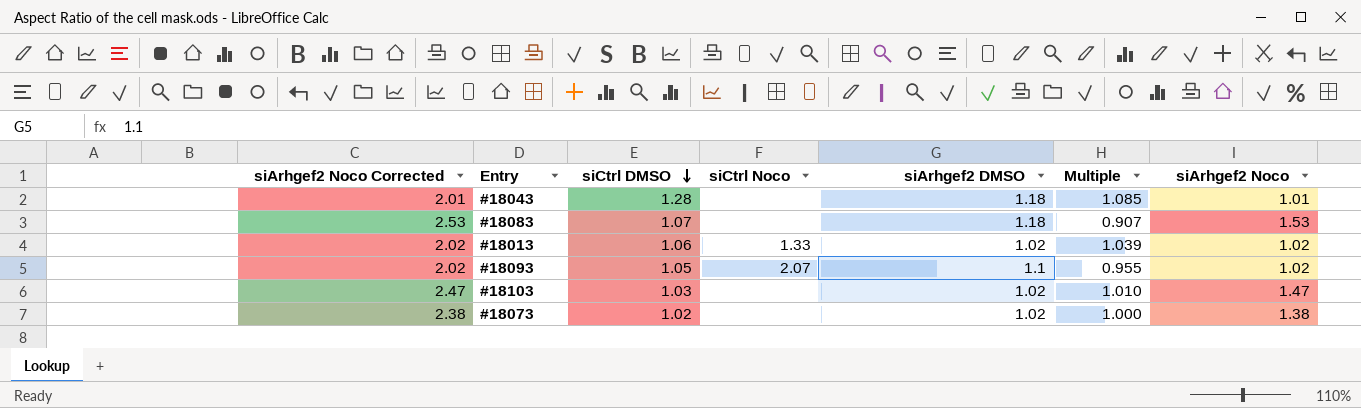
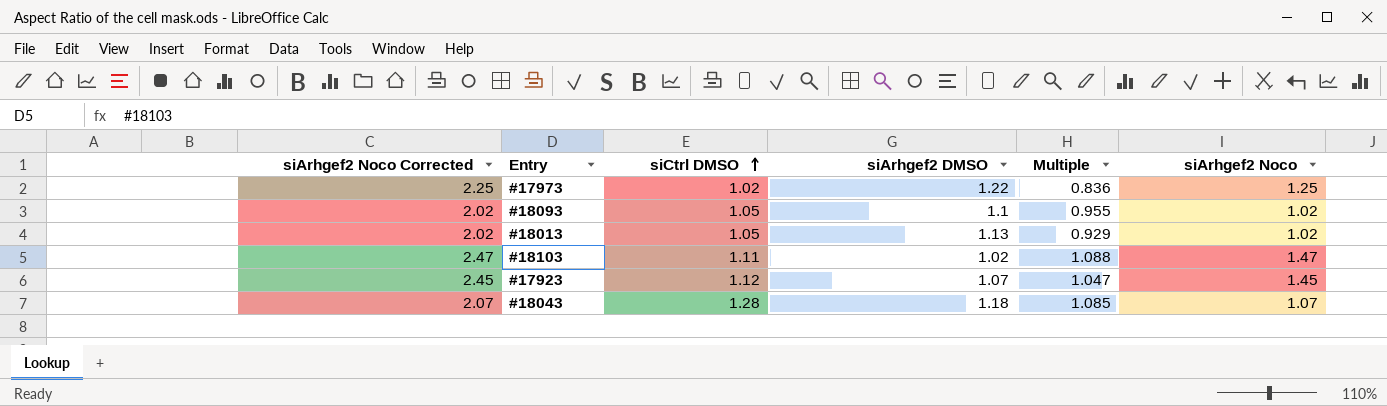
row order: siCtrl DMSO descending -> siCtrl DMSO ascending
column siCtrl Noco | position: 4 -> none
row #18083: 2.53 | 1.07 | none | 1.18 | 0.907 | 1.53 -> none
row #18073: 2.38 | 1.02 | none | 1.02 | 1.000 | 1.38 -> none
row #17973: none -> 2.25 | 1.02 | 1.22 | 0.836 | 1.25
#18013 | siCtrl DMSO: 1.06 -> 1.05
#18013 | siArhgef2 DMSO: 1.02 -> 1.13
#18013 | Multiple: 1.039 -> 0.929
#18103 | siCtrl DMSO: 1.03 -> 1.11
#18103 | Multiple: 1.010 -> 1.088
row #17923: none -> 2.45 | 1.12 | 1.07 | 1.047 | 1.45
#18043 | siArhgef2 Noco Corrected: 2.01 -> 2.07
#18043 | siArhgef2 Noco: 1.01 -> 1.07

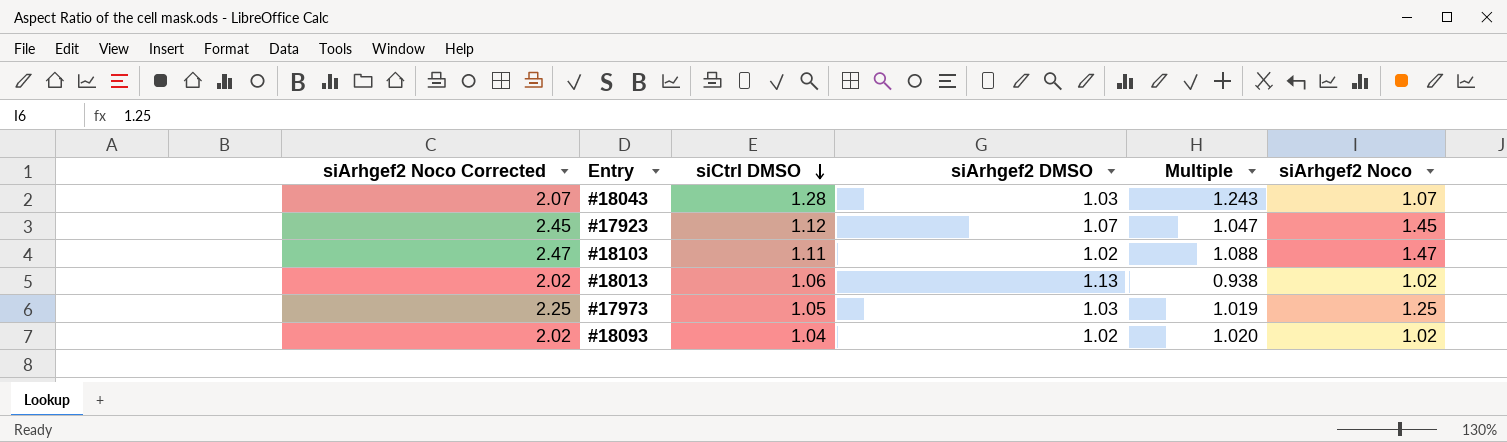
row order: siCtrl DMSO ascending -> siCtrl DMSO descending
#18043 | siArhgef2 DMSO: 1.18 -> 1.03
#18043 | Multiple: 1.085 -> 1.243
#18013 | siCtrl DMSO: 1.05 -> 1.06
#18013 | Multiple: 0.929 -> 0.938
#17973 | siCtrl DMSO: 1.02 -> 1.05
#17973 | siArhgef2 DMSO: 1.22 -> 1.03
#17973 | Multiple: 0.836 -> 1.019
#18093 | siCtrl DMSO: 1.05 -> 1.04
#18093 | siArhgef2 DMSO: 1.1 -> 1.02
#18093 | Multiple: 0.955 -> 1.020

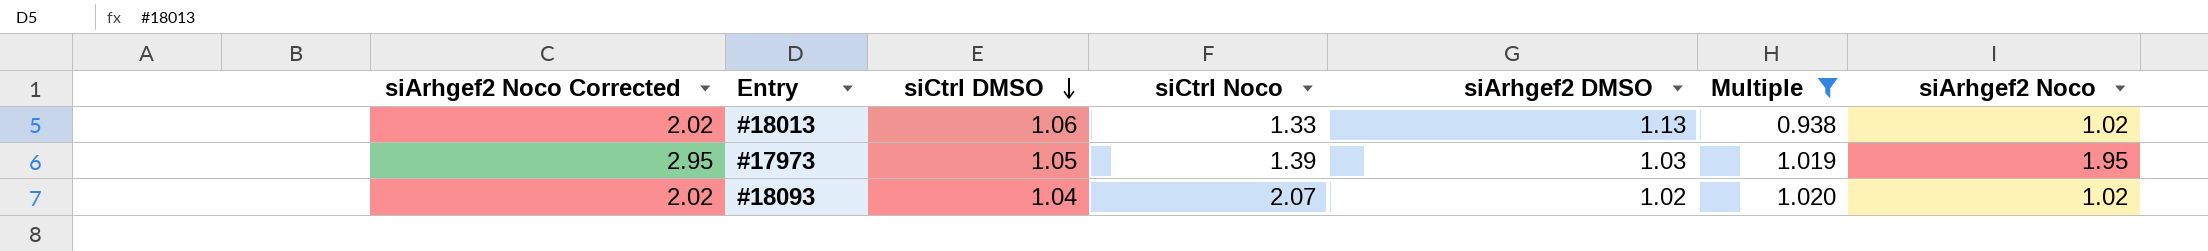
filter: none -> Multiple <= 1.020
column siCtrl Noco | position: none -> 4
#17973 | siArhgef2 Noco Corrected: 2.25 -> 2.95
#17973 | siArhgef2 Noco: 1.25 -> 1.95

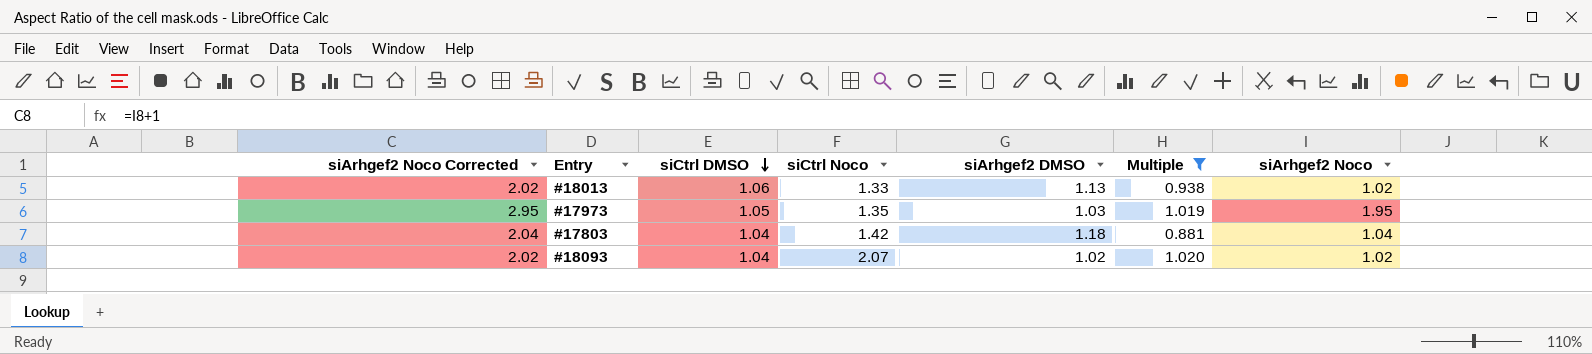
#17973 | siCtrl Noco: 1.39 -> 1.35
row #17803: none -> 2.04 | 1.04 | 1.42 | 1.18 | 0.881 | 1.04

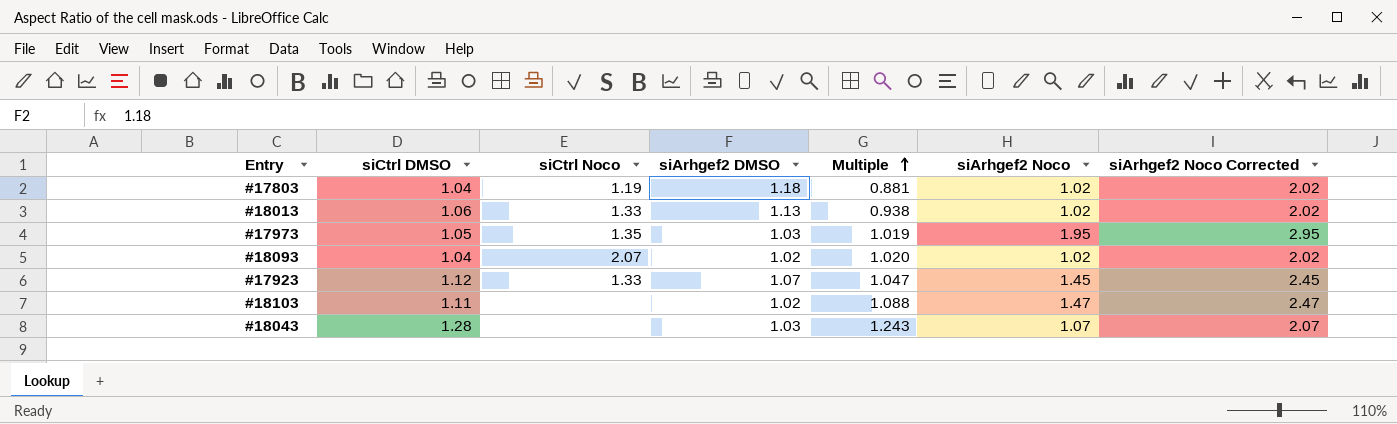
filter: Multiple <= 1.020 -> none
row order: siCtrl DMSO descending -> Multiple ascending
column siArhgef2 Noco Corrected | position: 1 -> 7
#17803 | siCtrl Noco: 1.42 -> 1.19
#17803 | siArhgef2 Noco: 1.04 -> 1.02
#17803 | siArhgef2 Noco Corrected: 2.04 -> 2.02

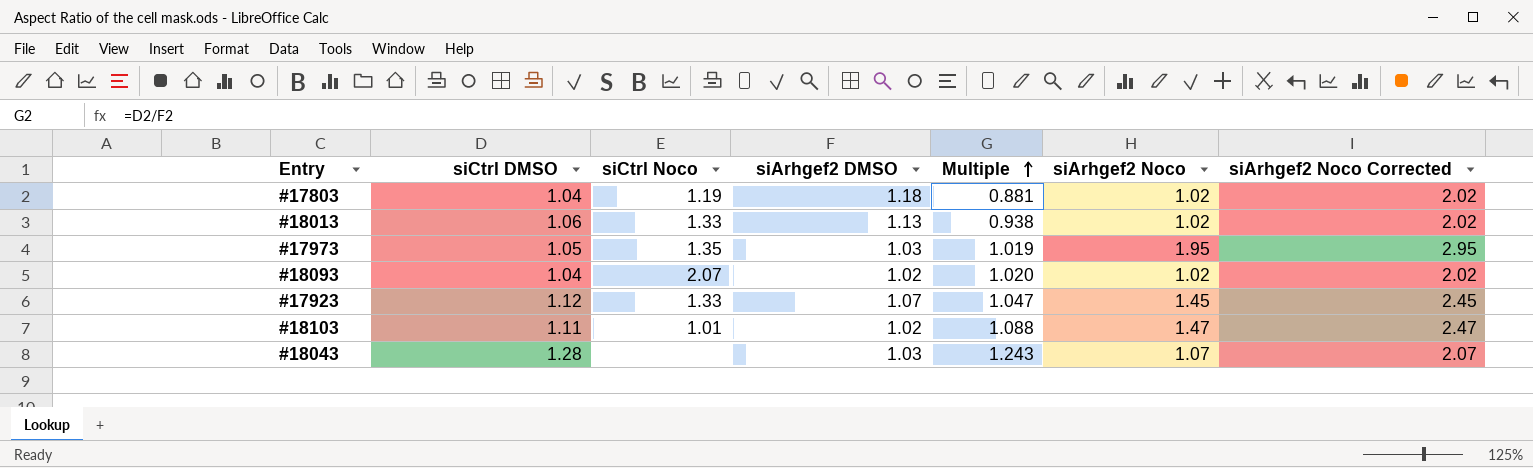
#18103 | siCtrl Noco: none -> 1.01

